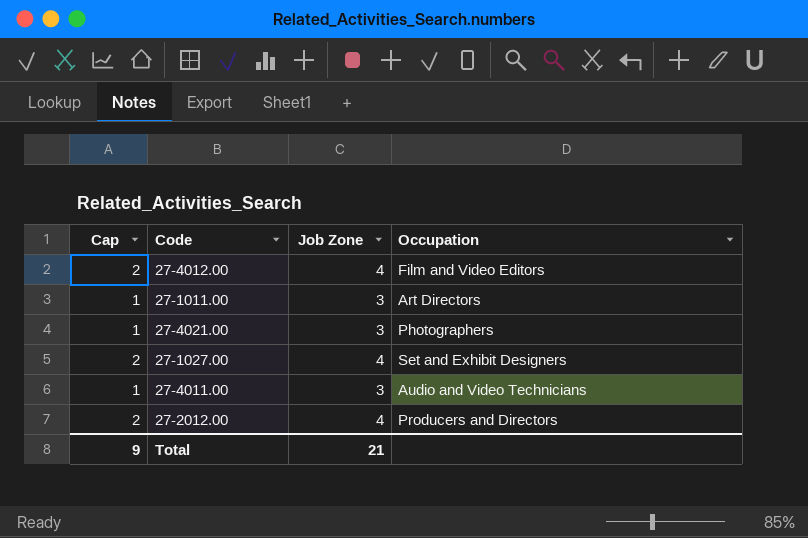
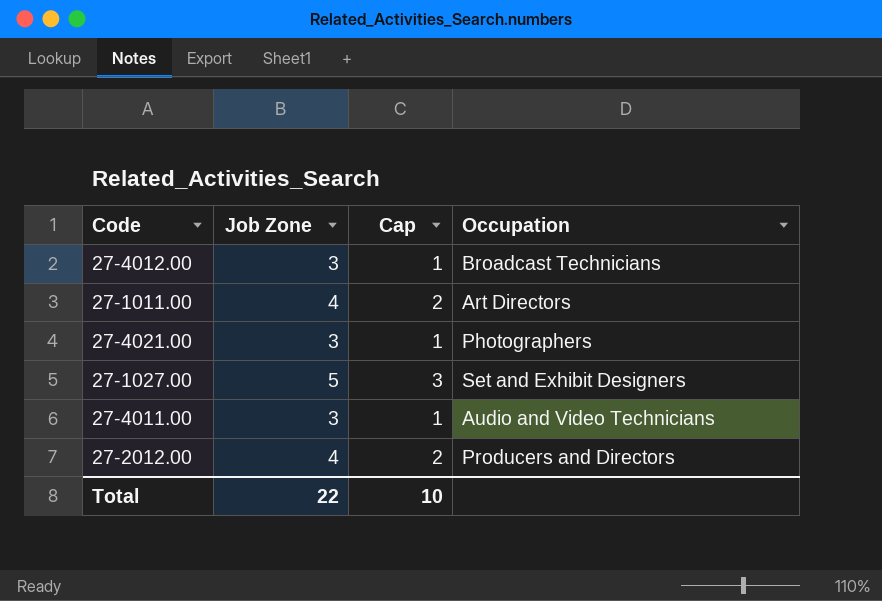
column Cap | position: 1 -> 3
27-4012.00 | Job Zone: 4 -> 3
27-4012.00 | Cap: 2 -> 1
27-4012.00 | Occupation: Film and Video Editors -> Broadcast Technicians
27-1011.00 | Job Zone: 3 -> 4
27-1011.00 | Cap: 1 -> 2
27-1027.00 | Job Zone: 4 -> 5
27-1027.00 | Cap: 2 -> 3
Total | Job Zone: 21 -> 22
Total | Cap: 9 -> 10

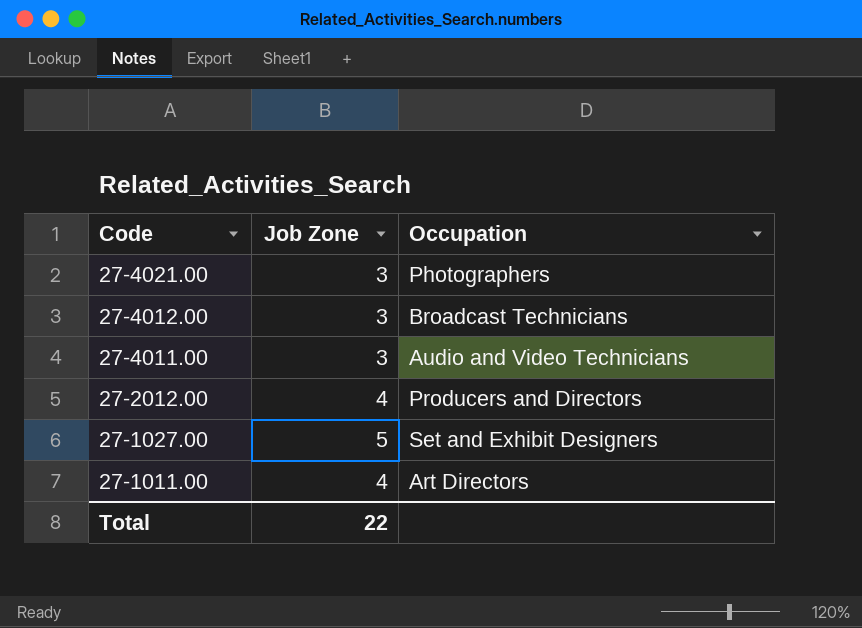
row order: none -> Code descending
column Cap | formula: [Job Zone] - 2 -> none

